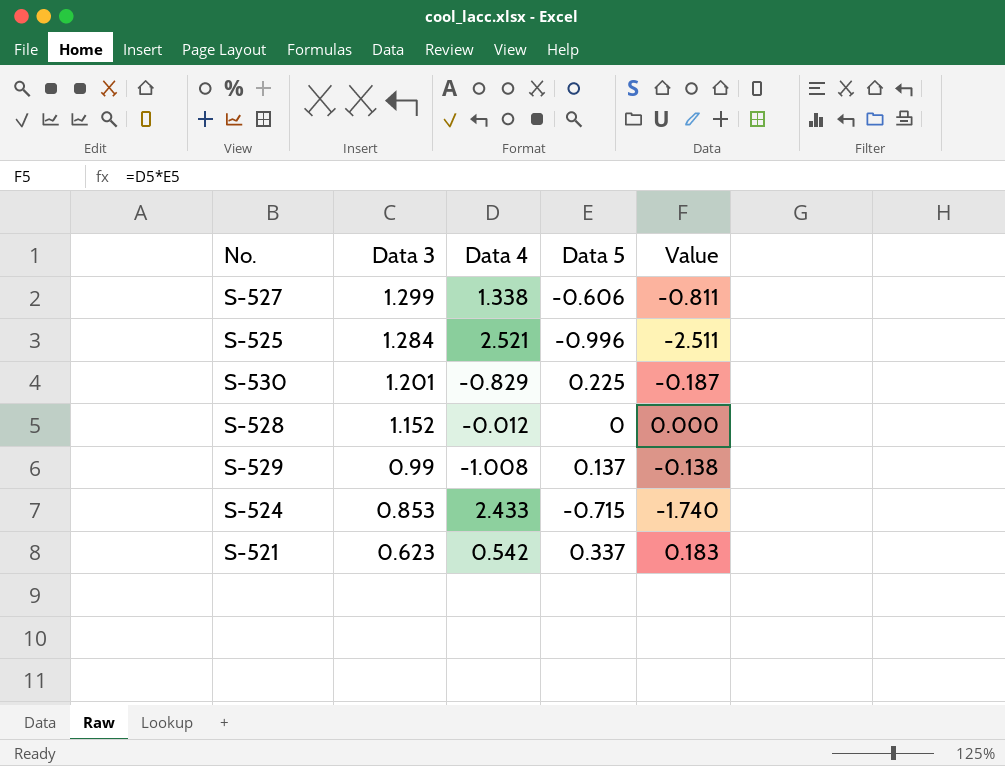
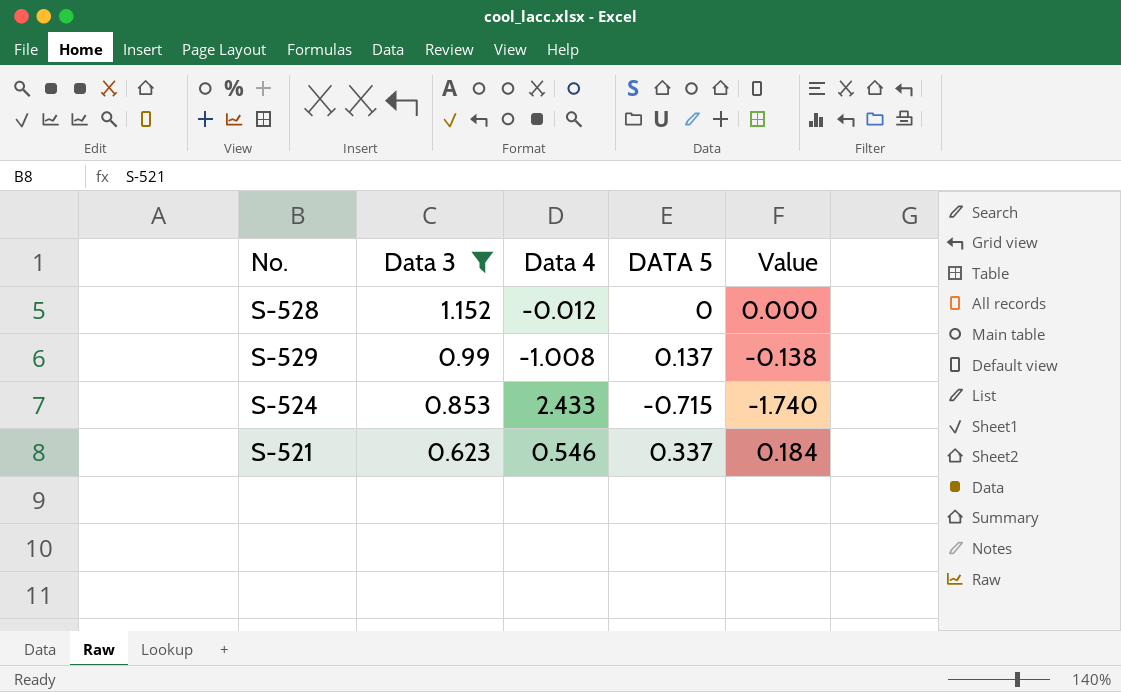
filter: none -> Data 3 <= 1.152
column name: Data 5 -> DATA 5
S-521 | Data 4: 0.542 -> 0.546
S-521 | Value: 0.183 -> 0.184

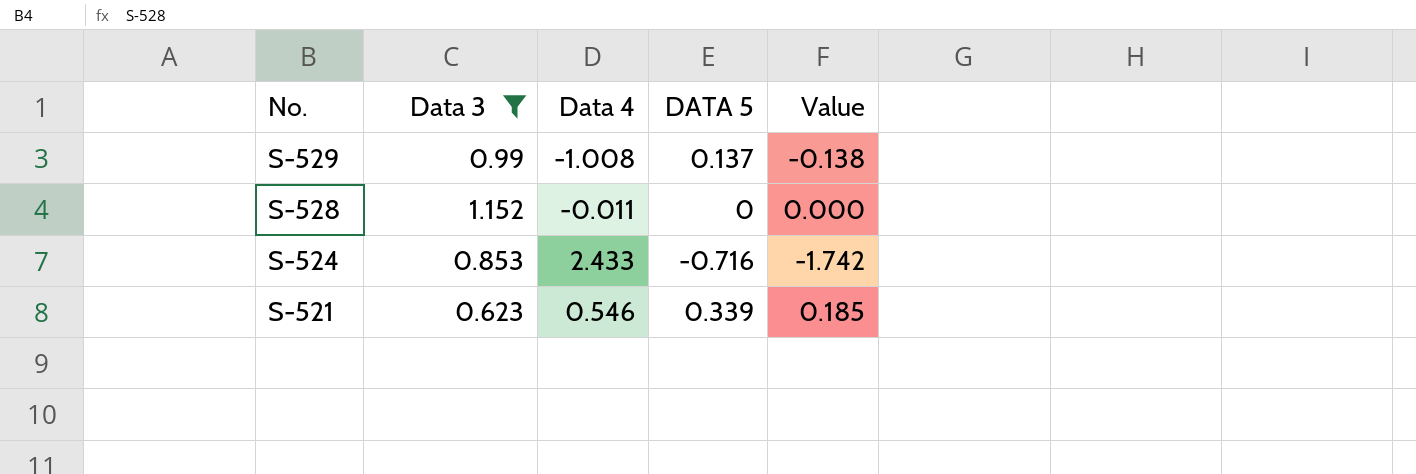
row order: Data 3 descending -> No. descending
S-528 | Data 4: -0.012 -> -0.011
S-524 | DATA 5: -0.715 -> -0.716
S-524 | Value: -1.740 -> -1.742
S-521 | DATA 5: 0.337 -> 0.339
S-521 | Value: 0.184 -> 0.185

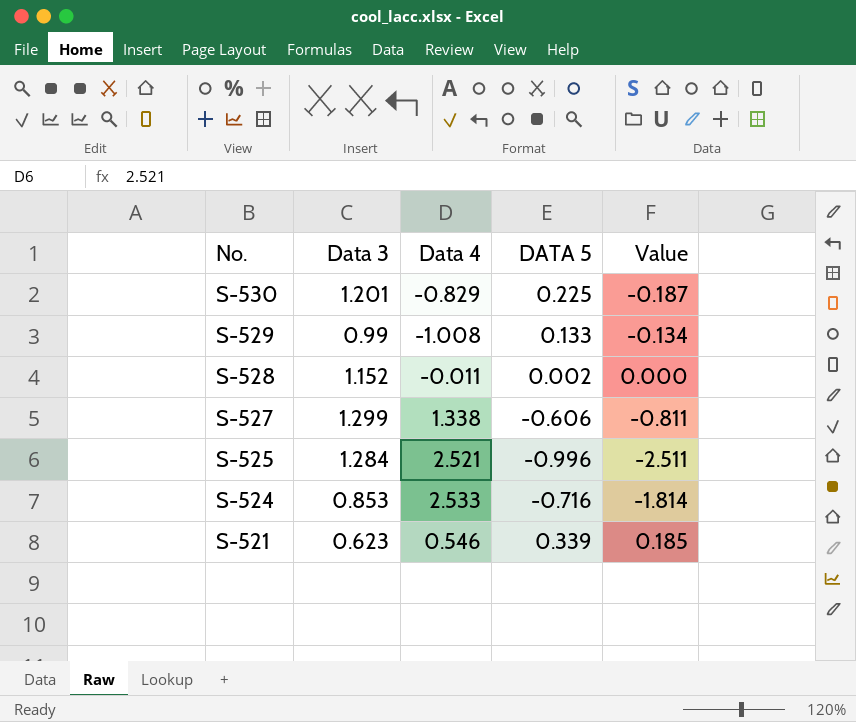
filter: Data 3 <= 1.152 -> none
S-529 | DATA 5: 0.137 -> 0.133
S-529 | Value: -0.138 -> -0.134
S-528 | DATA 5: 0 -> 0.002
S-524 | Data 4: 2.433 -> 2.533
S-524 | Value: -1.742 -> -1.814

